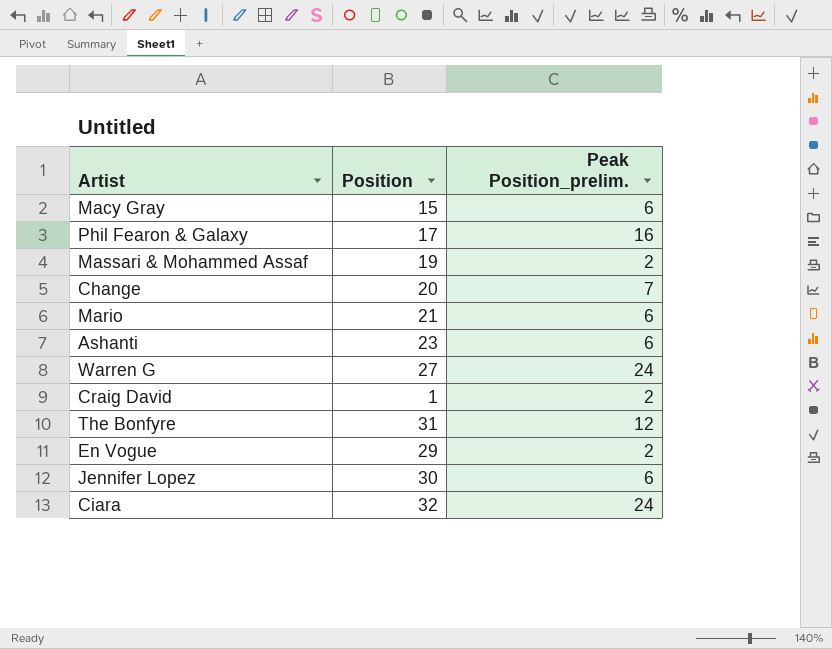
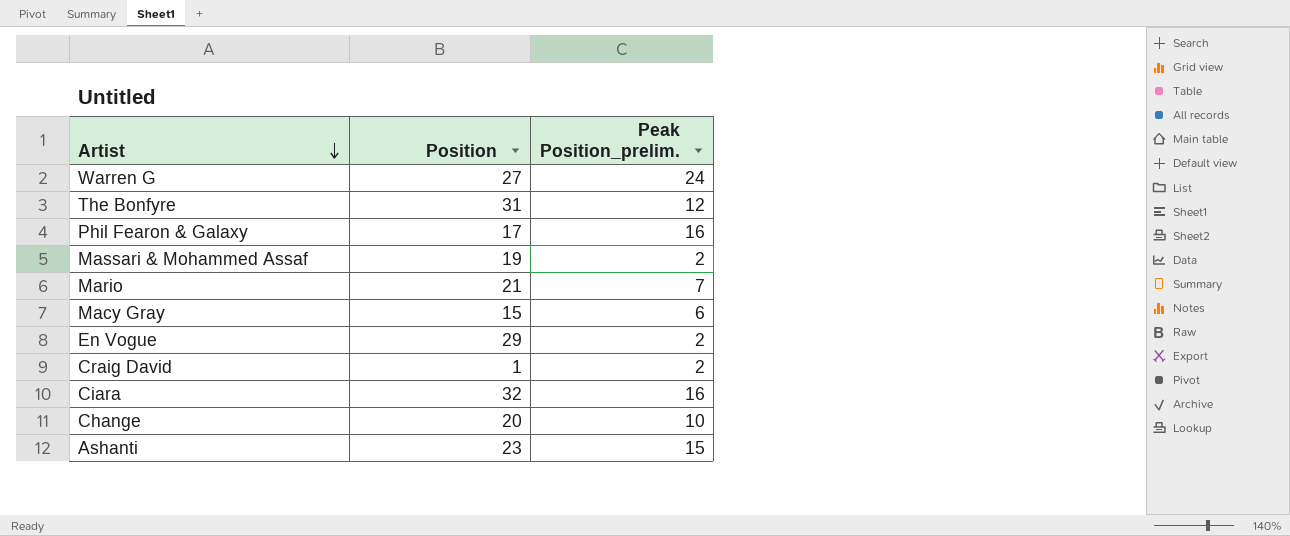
row order: none -> Artist descending
row Jennifer Lopez: 30 | 6 -> none
Mario | Peak Position_prelim.: 6 -> 7
Ciara | Peak Position_prelim.: 24 -> 16
Change | Peak Position_prelim.: 7 -> 10
Ashanti | Peak Position_prelim.: 6 -> 15

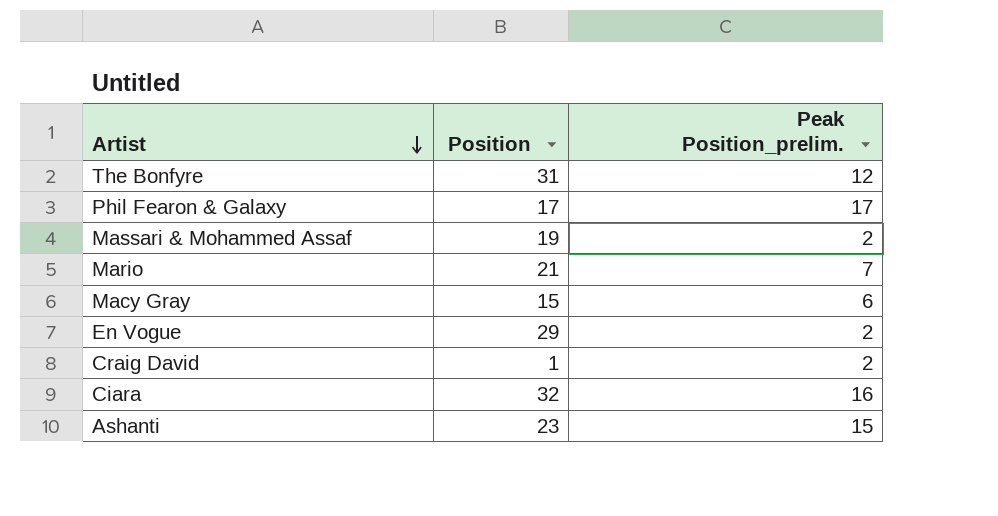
row Warren G: 27 | 24 -> none
row Change: 20 | 10 -> none
Phil Fearon & Galaxy | Peak Position_prelim.: 16 -> 17

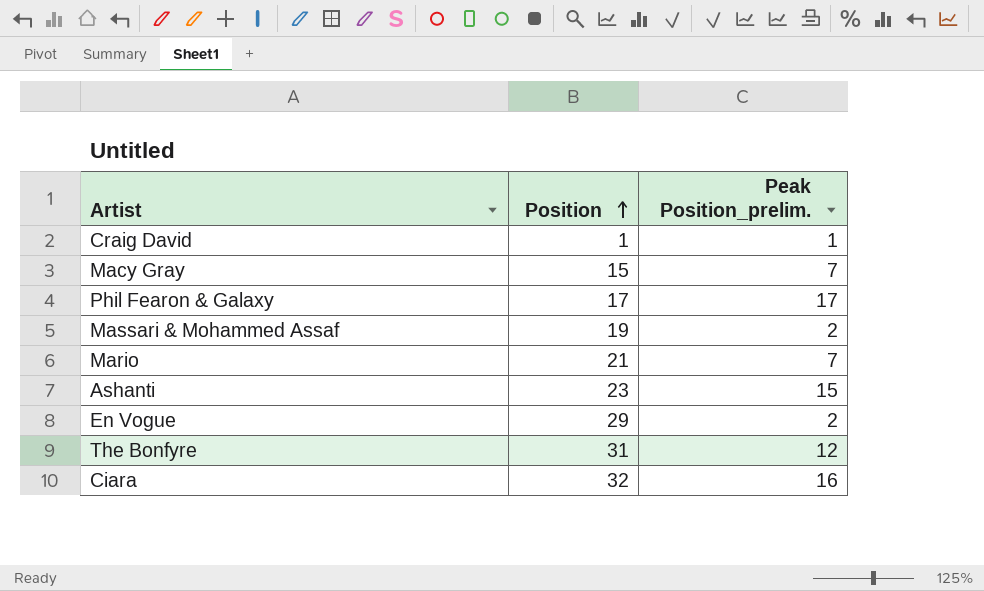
row order: Artist descending -> Position ascending
Craig David | Peak Position_prelim.: 2 -> 1
Macy Gray | Peak Position_prelim.: 6 -> 7

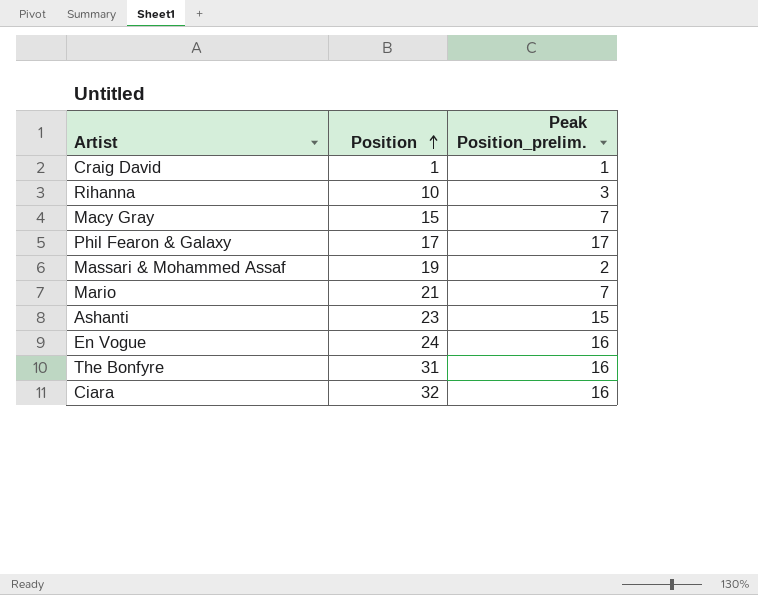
row Rihanna: none -> 10 | 3
En Vogue | Position: 29 -> 24
En Vogue | Peak Position_prelim.: 2 -> 16
The Bonfyre | Peak Position_prelim.: 12 -> 16

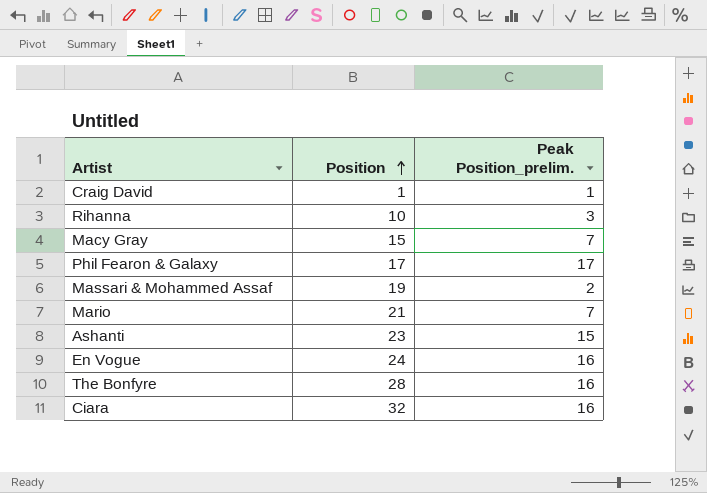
The Bonfyre | Position: 31 -> 28

